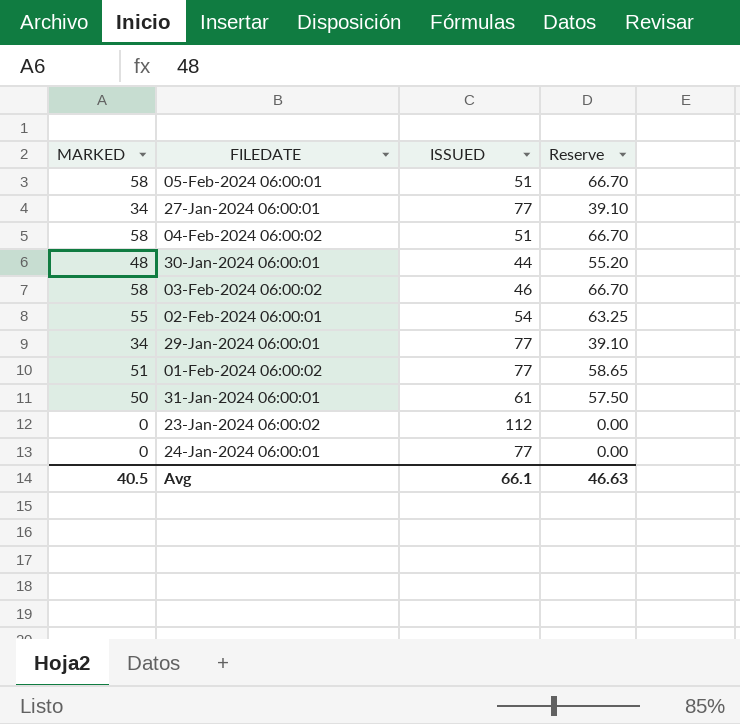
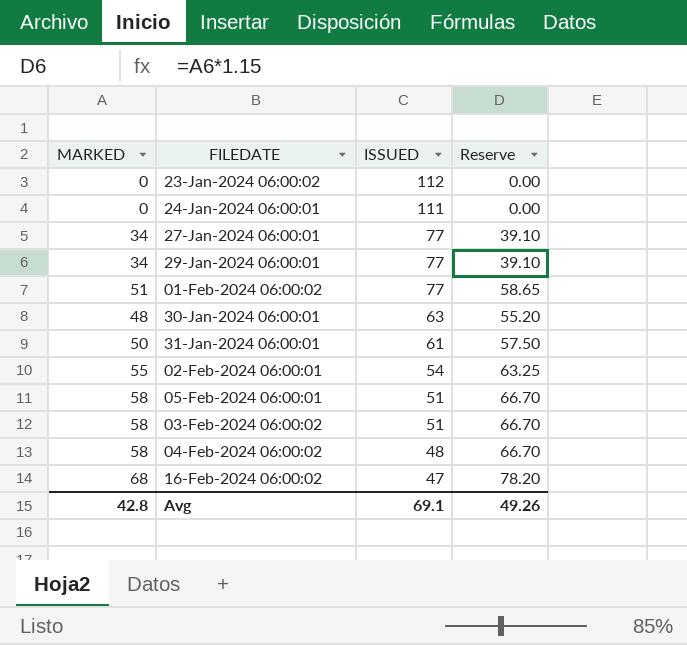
row order: none -> ISSUED descending
24-Jan-2024 06:00:01 | ISSUED: 77 -> 111
30-Jan-2024 06:00:01 | ISSUED: 44 -> 63
03-Feb-2024 06:00:02 | ISSUED: 46 -> 51
04-Feb-2024 06:00:02 | ISSUED: 51 -> 48
row 16-Feb-2024 06:00:02: none -> 68 | 47 | 78.20
Avg | MARKED: 40.5 -> 42.8
Avg | ISSUED: 66.1 -> 69.1
Avg | Reserve: 46.63 -> 49.26

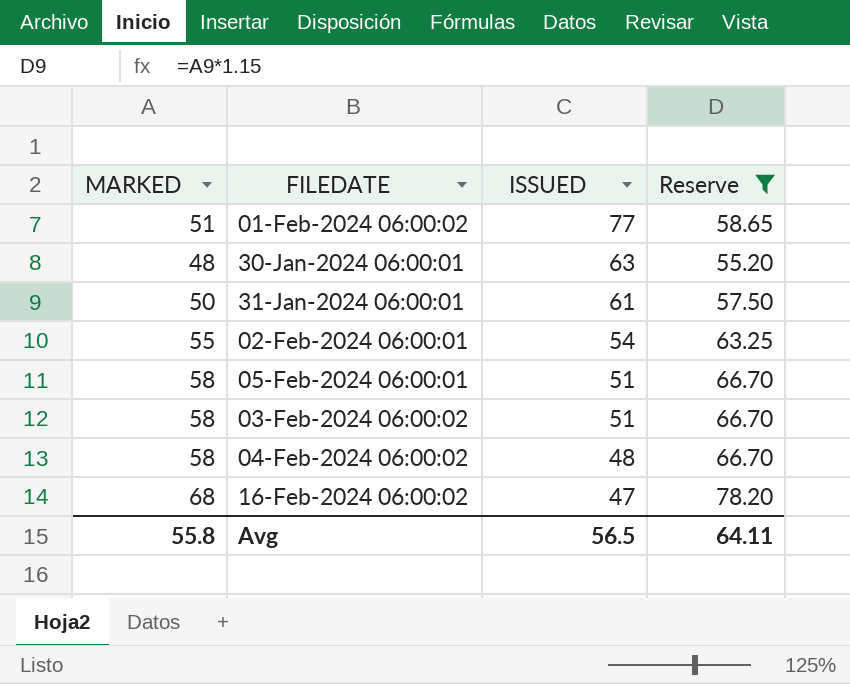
filter: none -> Reserve >= 55.20
Avg | MARKED: 42.8 -> 55.8
Avg | ISSUED: 69.1 -> 56.5
Avg | Reserve: 49.26 -> 64.11

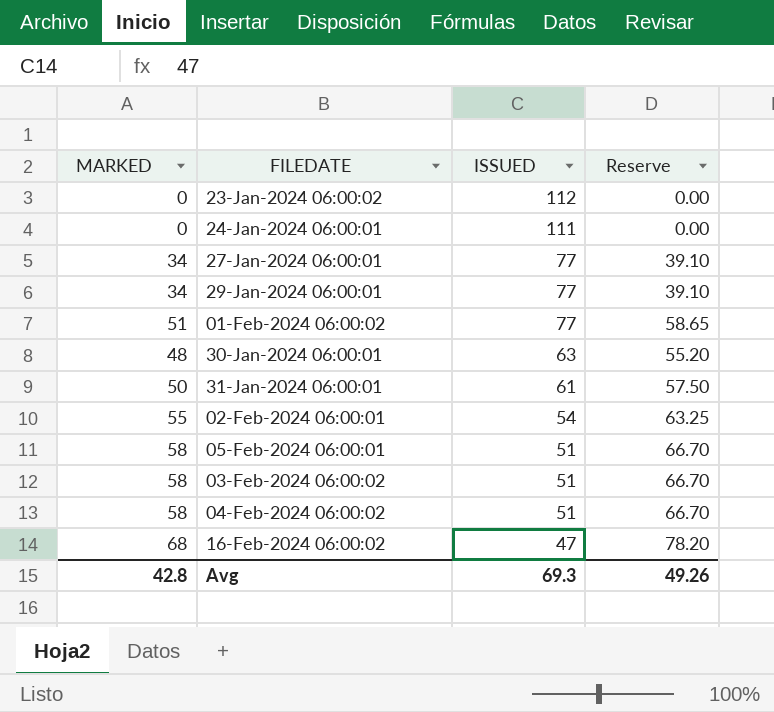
filter: Reserve >= 55.20 -> none
04-Feb-2024 06:00:02 | ISSUED: 48 -> 51
Avg | MARKED: 55.8 -> 42.8
Avg | ISSUED: 56.5 -> 69.3
Avg | Reserve: 64.11 -> 49.26

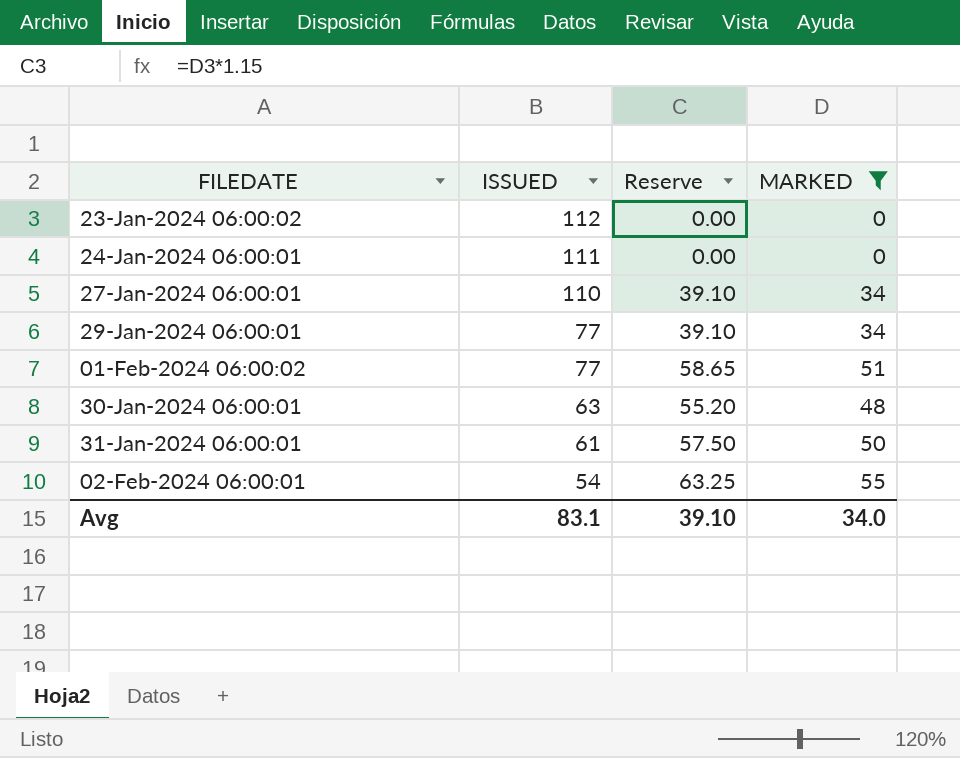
filter: none -> MARKED <= 55
column MARKED | position: 1 -> 4
27-Jan-2024 06:00:01 | ISSUED: 77 -> 110
Avg | ISSUED: 69.3 -> 83.1
Avg | Reserve: 49.26 -> 39.10
Avg | MARKED: 42.8 -> 34.0

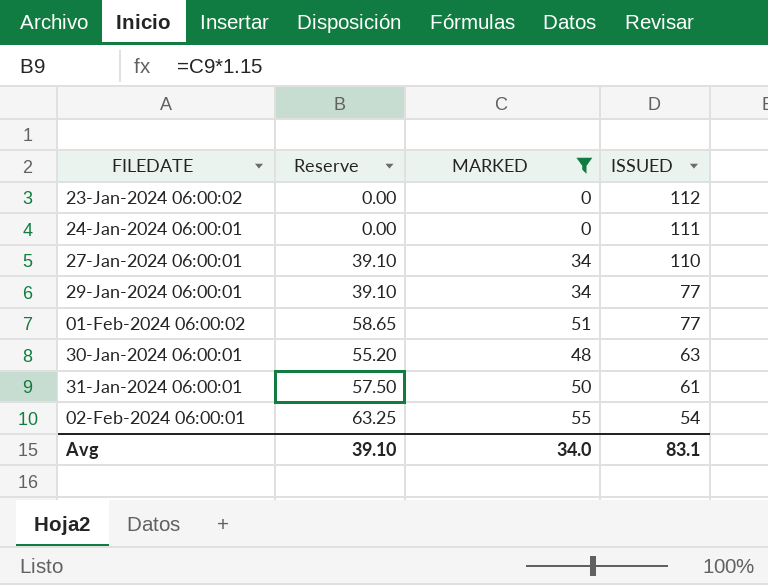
column ISSUED | position: 2 -> 4

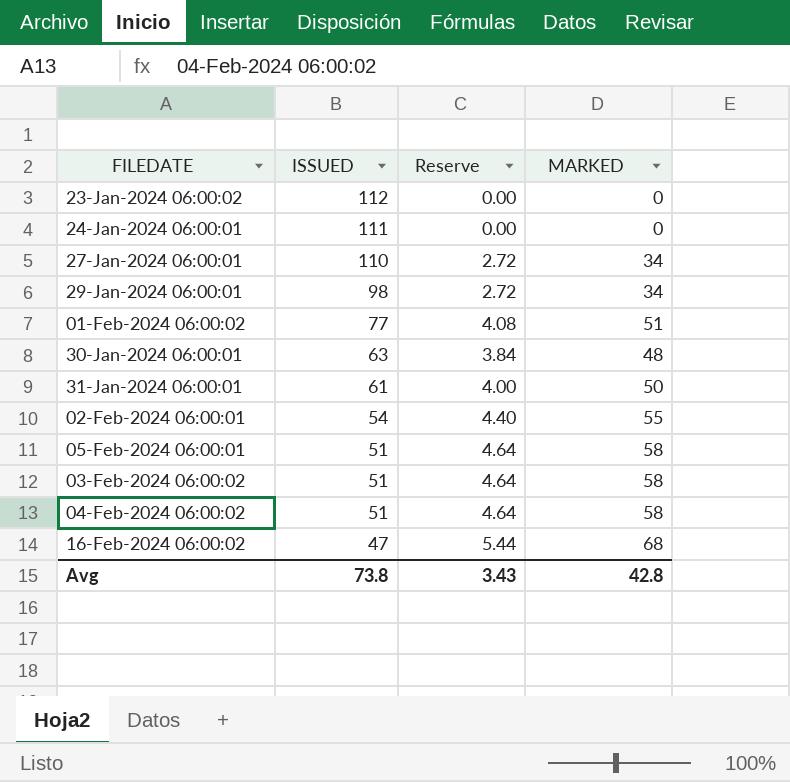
filter: MARKED <= 55 -> none
column ISSUED | position: 4 -> 2
column Reserve | formula: [MARKED] * 1.15 -> [MARKED] * 0.08
29-Jan-2024 06:00:01 | ISSUED: 77 -> 98
Avg | ISSUED: 83.1 -> 73.8
Avg | Reserve: 39.10 -> 3.43
Avg | MARKED: 34.0 -> 42.8

